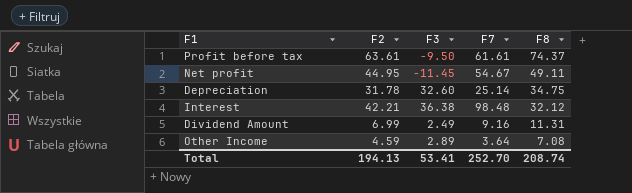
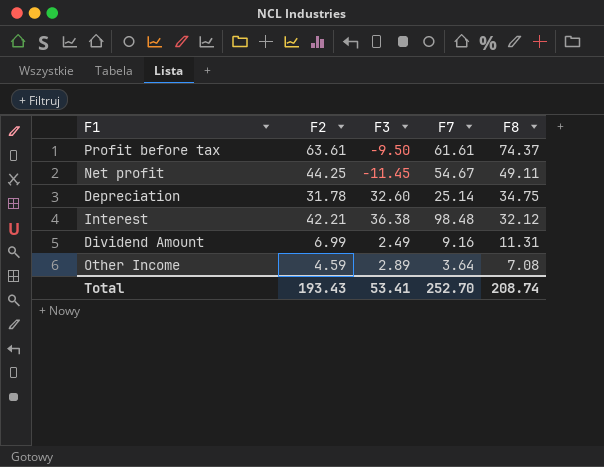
Net profit | F2: 44.95 -> 44.25
Total | F2: 194.13 -> 193.43

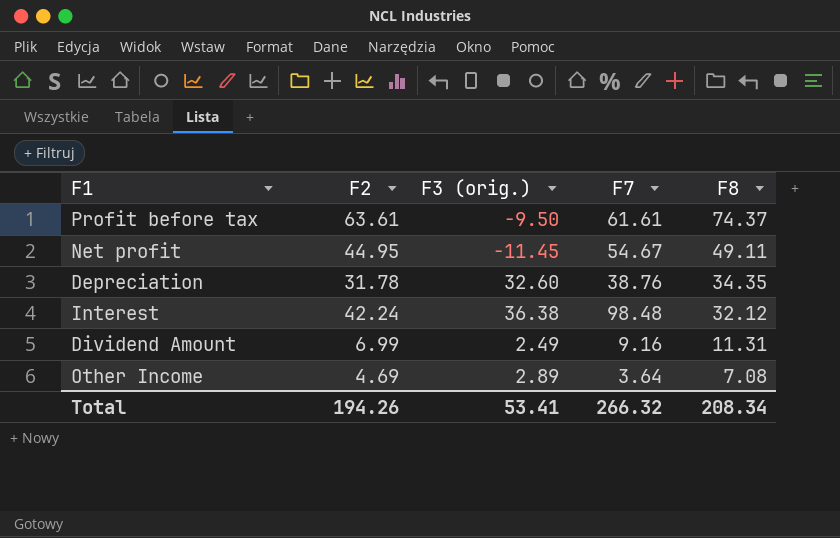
column name: F3 -> F3 (orig.)
Net profit | F2: 44.25 -> 44.95
Depreciation | F7: 25.14 -> 38.76
Depreciation | F8: 34.75 -> 34.35
Interest | F2: 42.21 -> 42.24
Other Income | F2: 4.59 -> 4.69
Total | F2: 193.43 -> 194.26
Total | F7: 252.70 -> 266.32
Total | F8: 208.74 -> 208.34

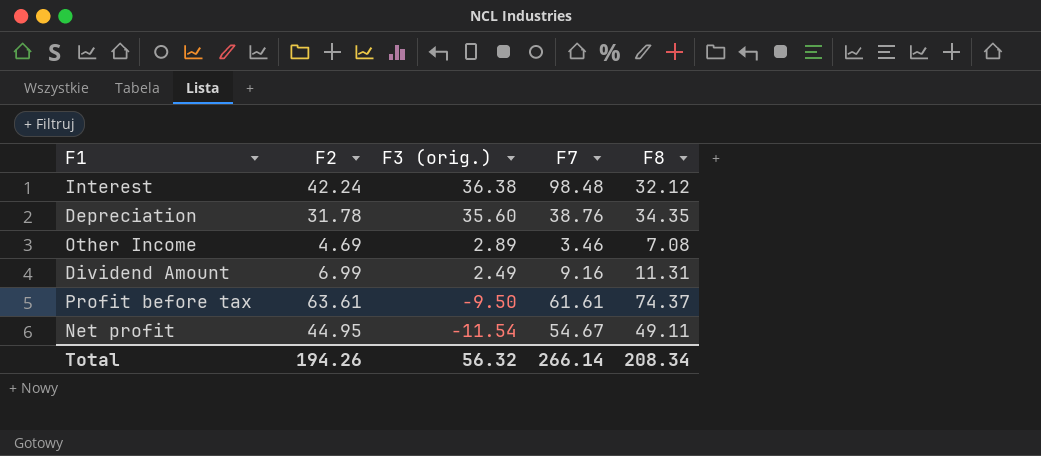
row order: F8 descending -> F3 (orig.) descending
Depreciation | F3 (orig.): 32.60 -> 35.60
Other Income | F7: 3.64 -> 3.46
Net profit | F3 (orig.): -11.45 -> -11.54
Total | F3 (orig.): 53.41 -> 56.32
Total | F7: 266.32 -> 266.14

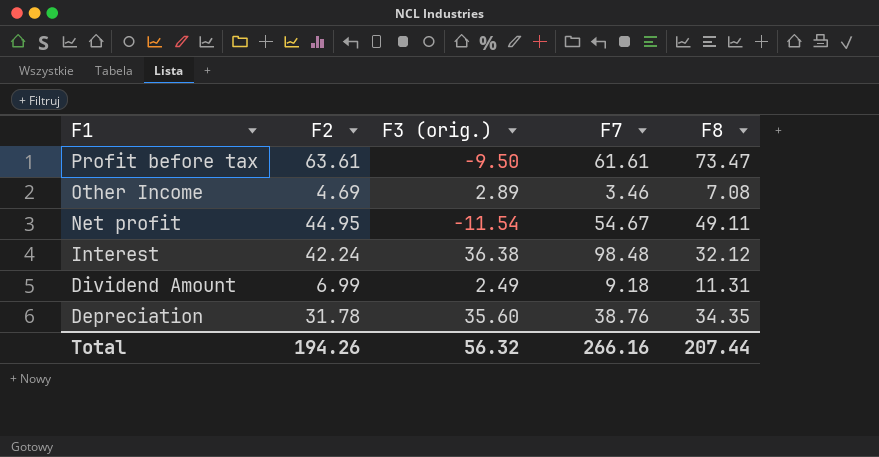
row order: F3 (orig.) descending -> F1 descending
Profit before tax | F8: 74.37 -> 73.47
Dividend Amount | F7: 9.16 -> 9.18
Total | F7: 266.14 -> 266.16
Total | F8: 208.34 -> 207.44

